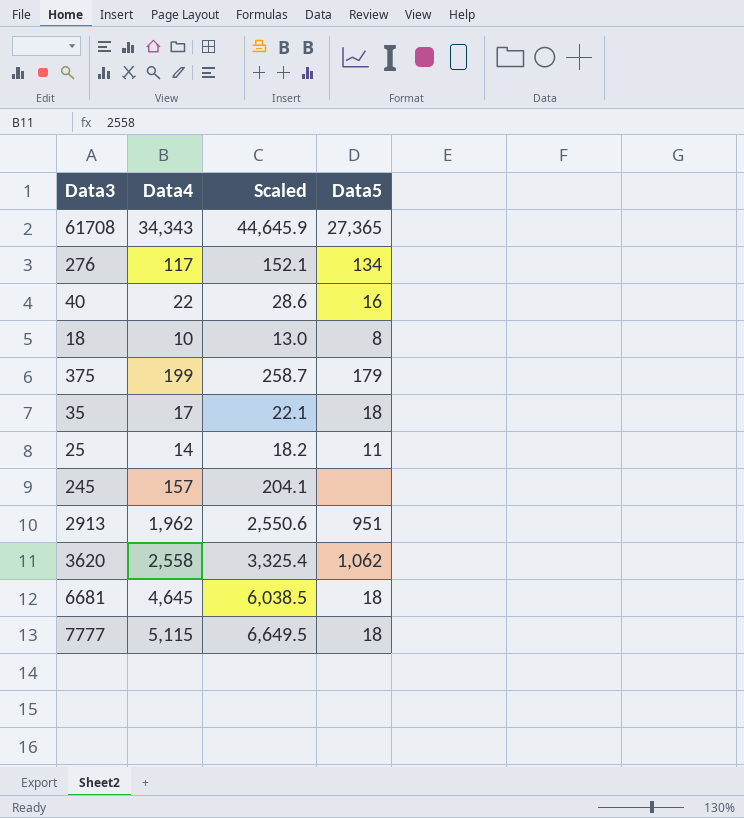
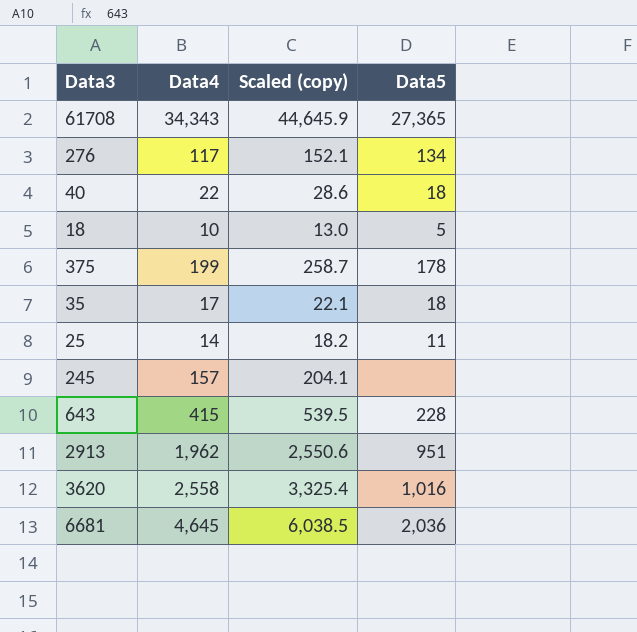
column name: Scaled -> Scaled (copy)
row 7777: 5,115 | 6,649.5 | 18 -> none
40 | Data5: 16 -> 18
18 | Data5: 8 -> 5
375 | Data5: 179 -> 178
row 643: none -> 415 | 539.5 | 228
3620 | Data5: 1,062 -> 1,016
6681 | Data5: 18 -> 2,036

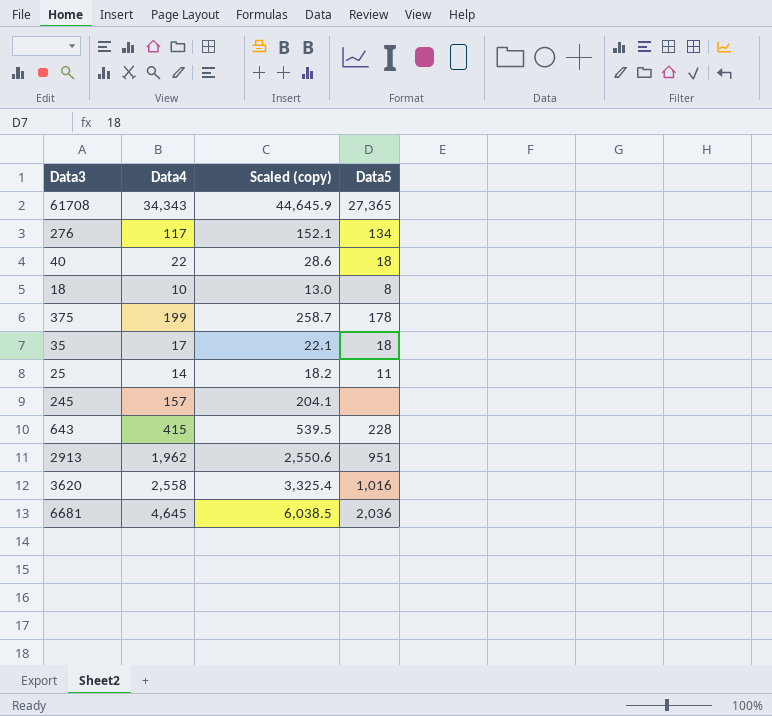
18 | Data5: 5 -> 8

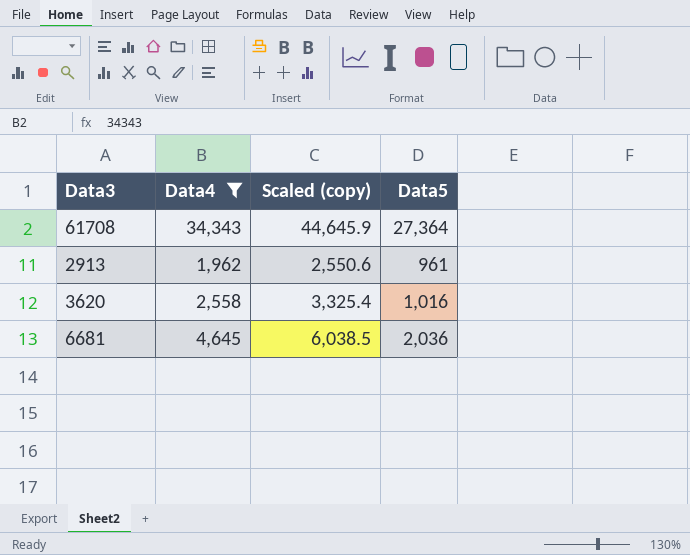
filter: none -> Data4 >= 1,962
61708 | Data5: 27,365 -> 27,364
2913 | Data5: 951 -> 961

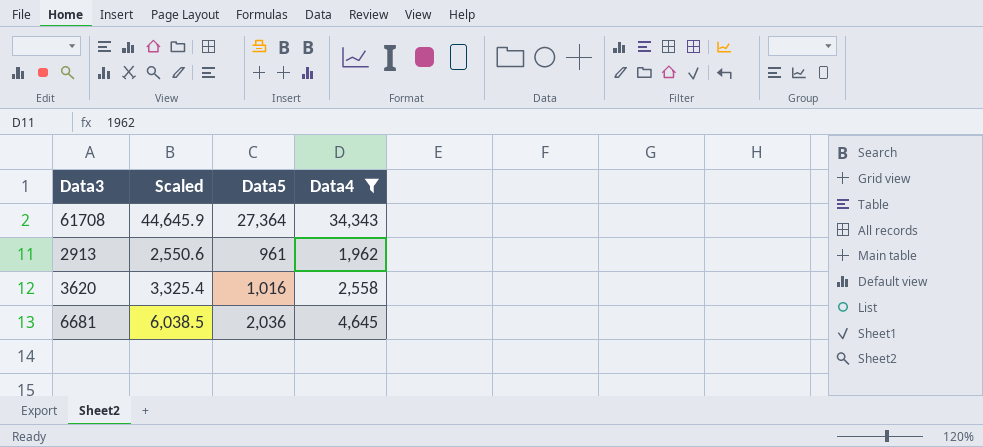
column name: Scaled (copy) -> Scaled
column Data4 | position: 2 -> 4

